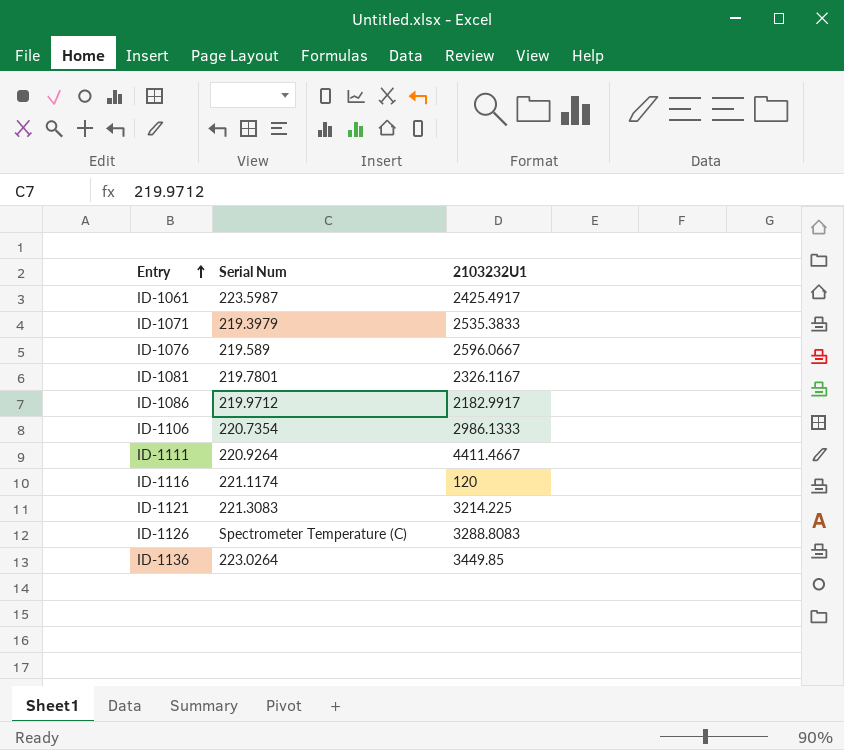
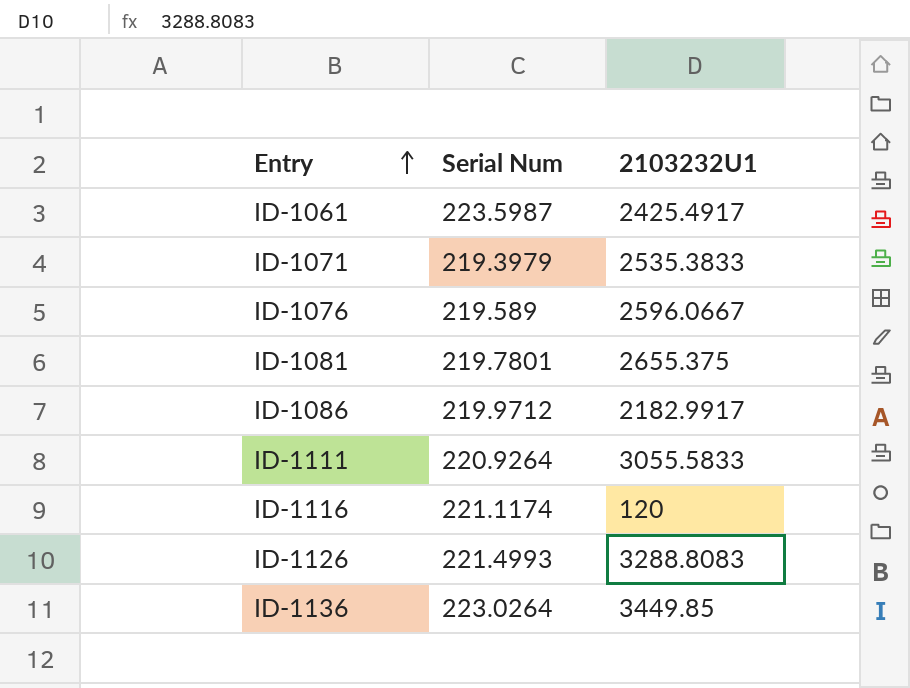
row ID-1106: 220.7354 | 2986.1333 -> none
row ID-1121: 221.3083 | 3214.225 -> none
ID-1081 | 2103232U1: 2326.1167 -> 2655.375
ID-1111 | 2103232U1: 4411.4667 -> 3055.5833
ID-1126 | Serial Num: Spectrometer Temperature (C) -> 221.4993

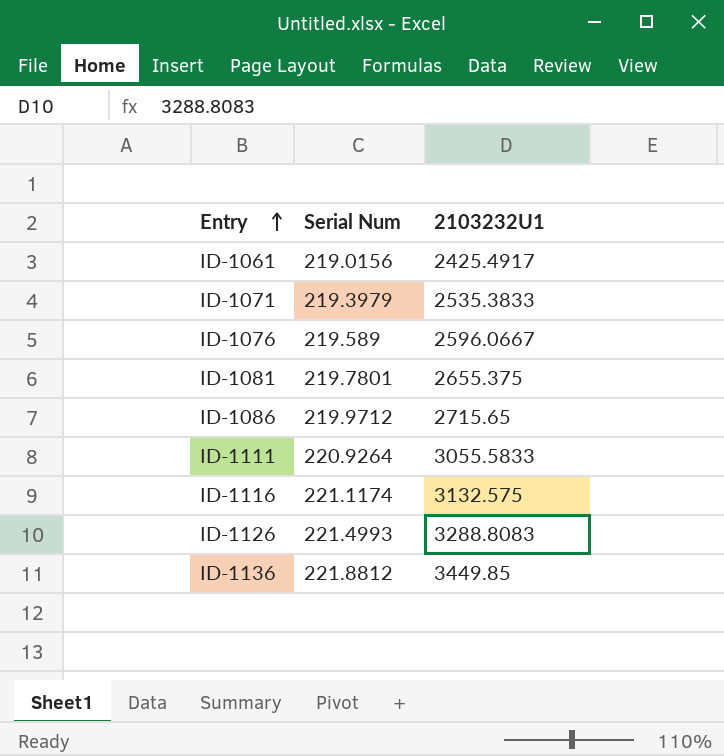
ID-1061 | Serial Num: 223.5987 -> 219.0156
ID-1086 | 2103232U1: 2182.9917 -> 2715.65
ID-1116 | 2103232U1: 120 -> 3132.575
ID-1136 | Serial Num: 223.0264 -> 221.8812

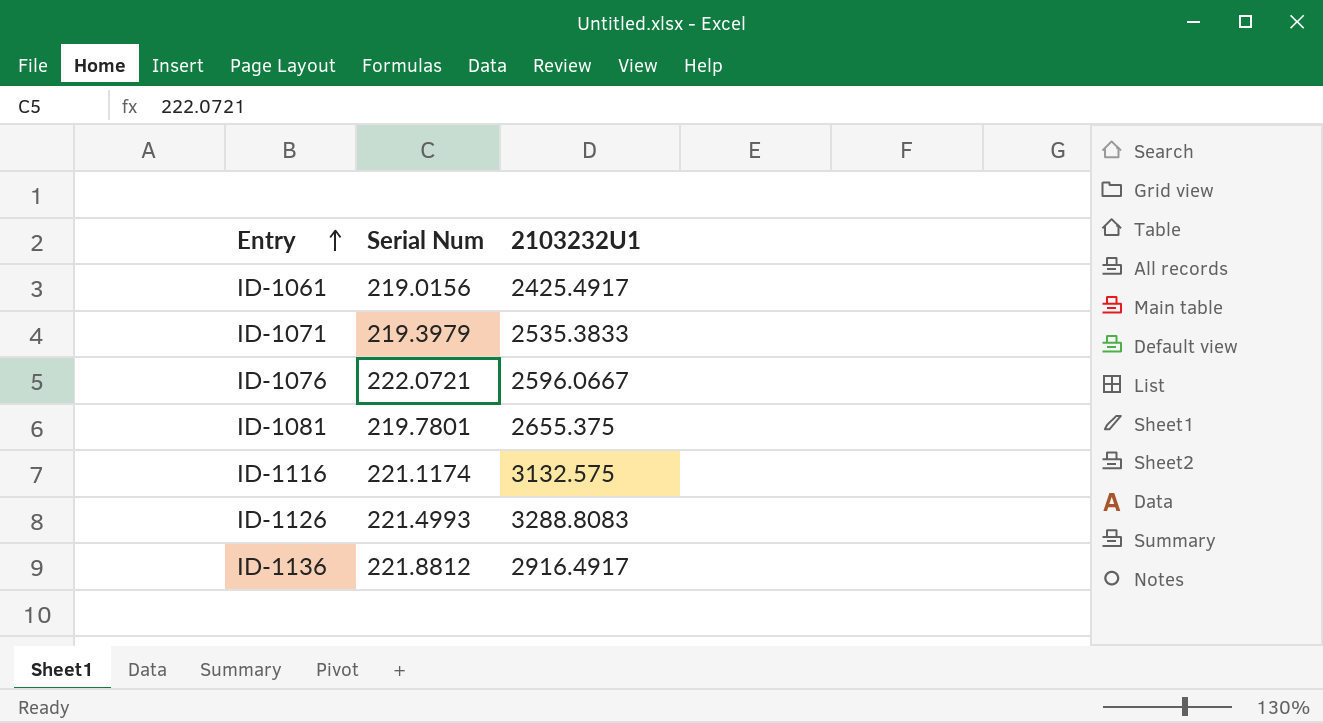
row ID-1086: 219.9712 | 2715.65 -> none
row ID-1111: 220.9264 | 3055.5833 -> none
ID-1076 | Serial Num: 219.589 -> 222.0721
ID-1136 | 2103232U1: 3449.85 -> 2916.4917

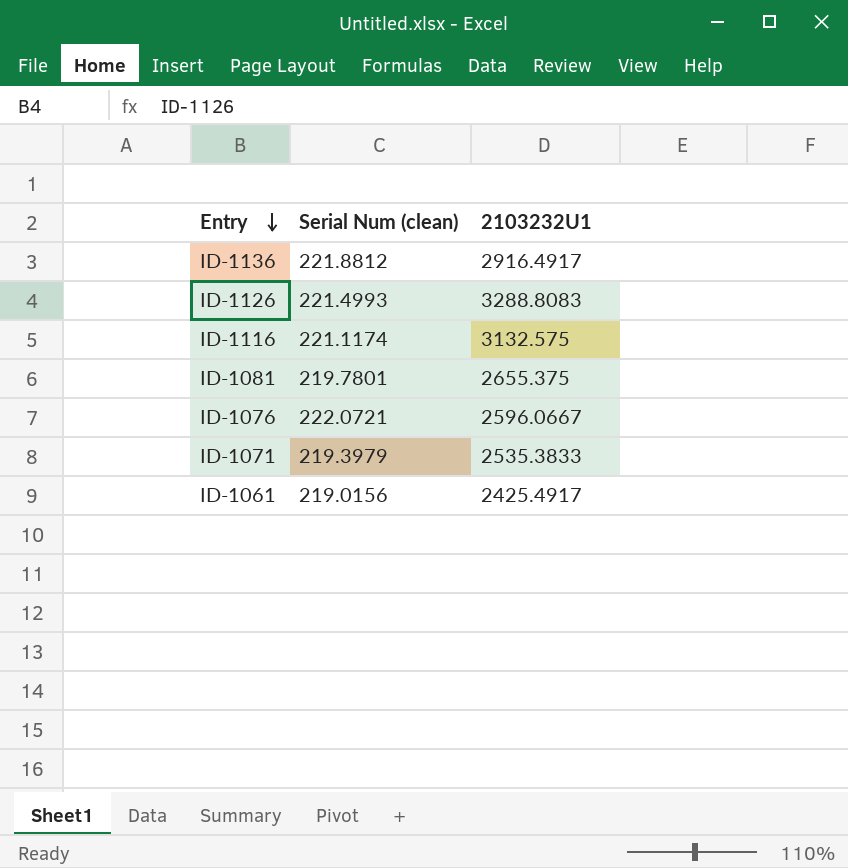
row order: Entry ascending -> Entry descending
column name: Serial Num -> Serial Num (clean)

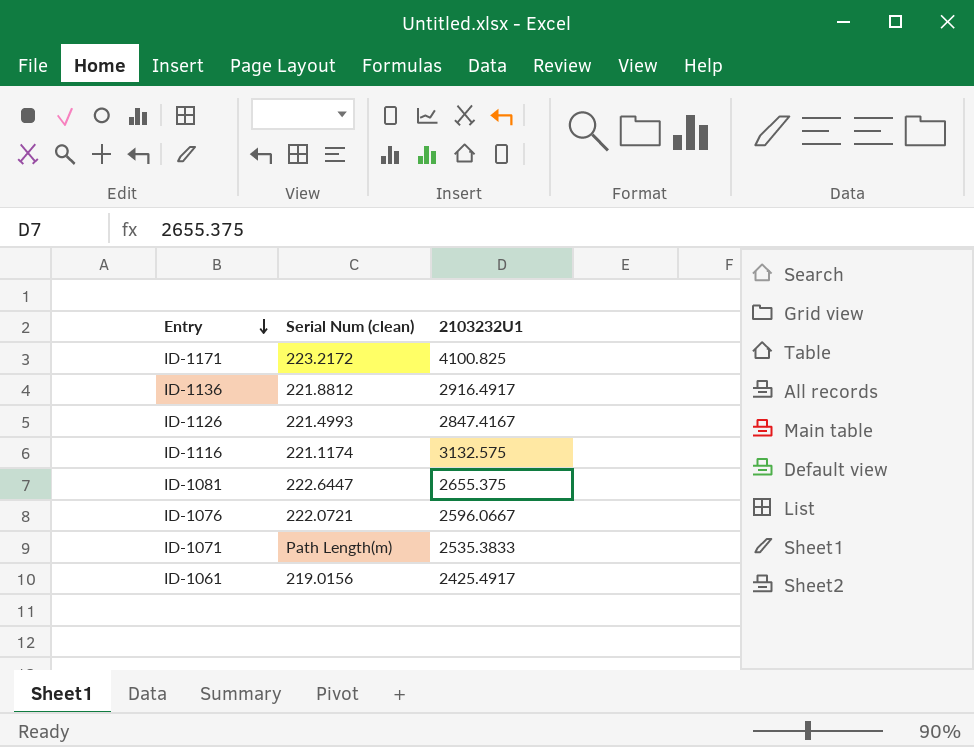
row ID-1171: none -> 223.2172 | 4100.825
ID-1126 | 2103232U1: 3288.8083 -> 2847.4167
ID-1081 | Serial Num (clean): 219.7801 -> 222.6447
ID-1071 | Serial Num (clean): 219.3979 -> Path Length(m)

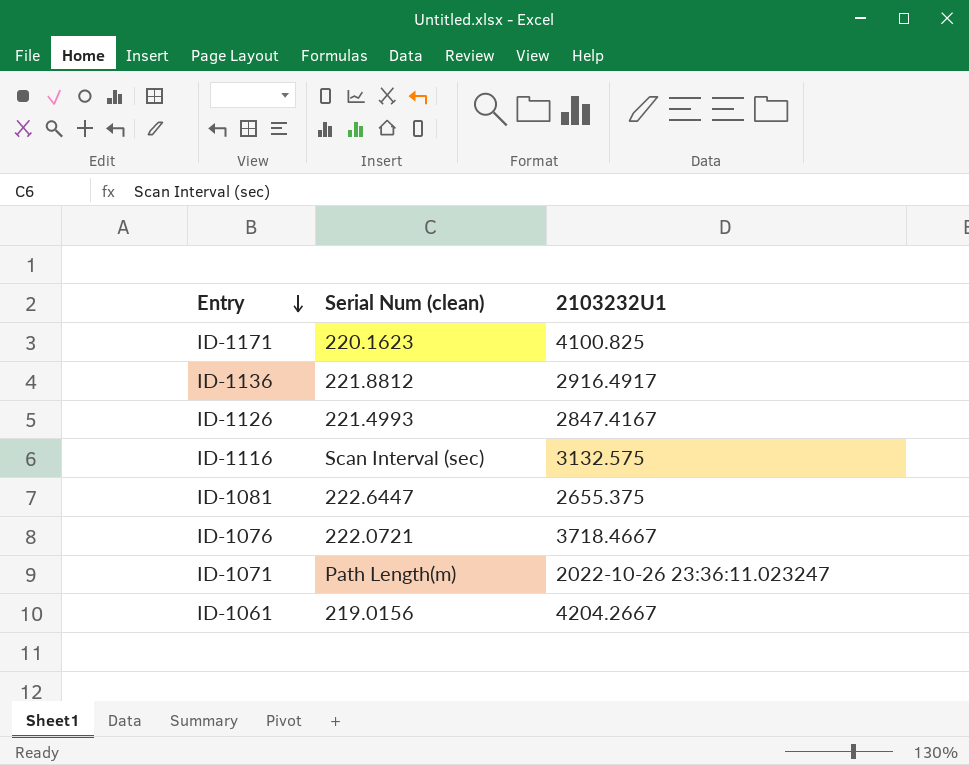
ID-1171 | Serial Num (clean): 223.2172 -> 220.1623
ID-1116 | Serial Num (clean): 221.1174 -> Scan Interval (sec)
ID-1076 | 2103232U1: 2596.0667 -> 3718.4667
ID-1071 | 2103232U1: 2535.3833 -> 2022-10-26 23:36:11.023247
ID-1061 | 2103232U1: 2425.4917 -> 4204.2667

